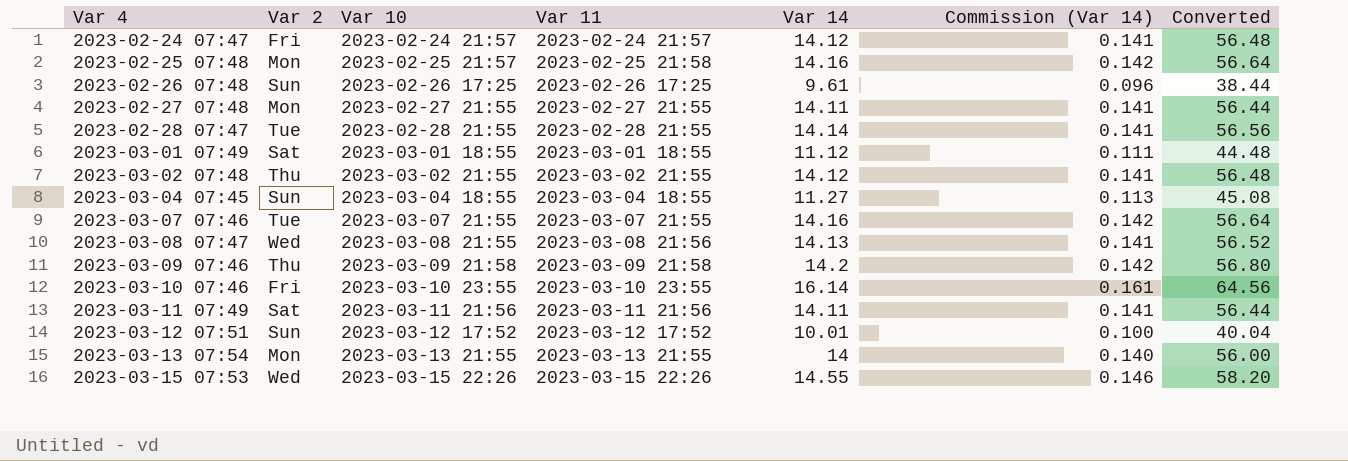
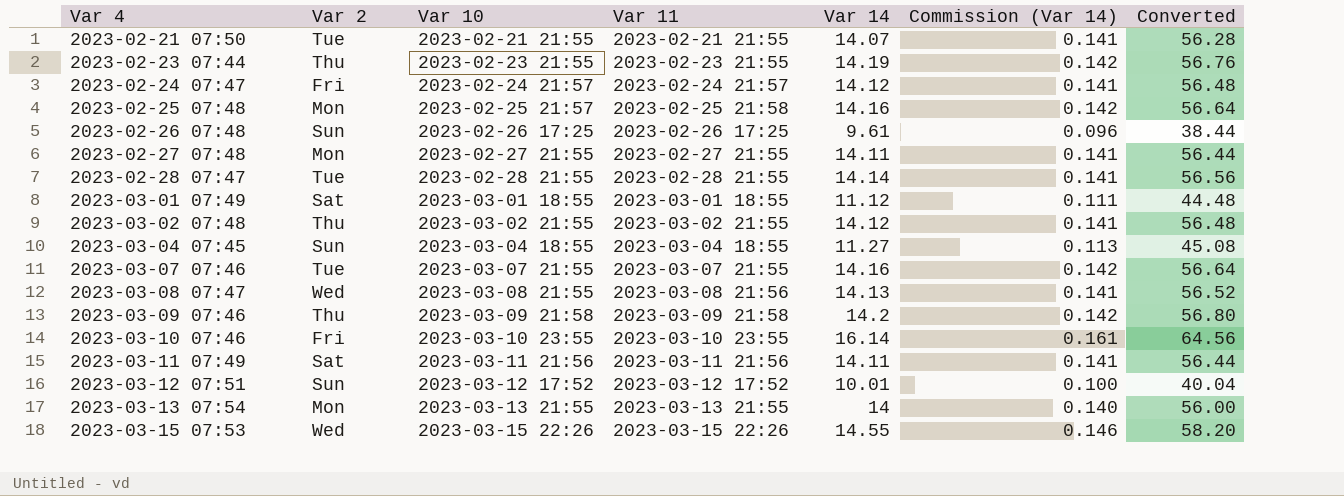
row 2023-02-21 07:50: none -> Tue | 2023-02-21 21:55 | 2023-02-21 21:55 | 14.07 | 0.141 | 56.28
row 2023-02-23 07:44: none -> Thu | 2023-02-23 21:55 | 2023-02-23 21:55 | 14.19 | 0.142 | 56.76

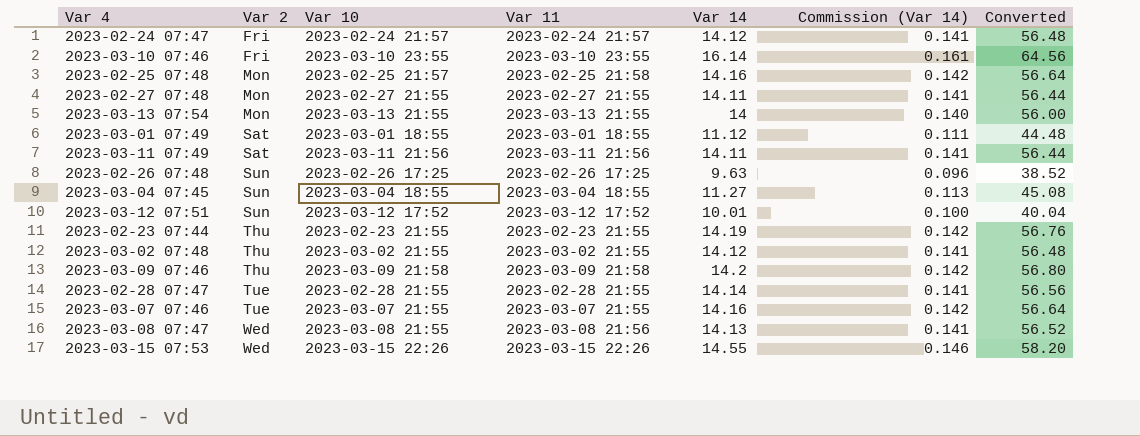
row order: Var 4 ascending -> Var 2 ascending
row 2023-02-21 07:50: Tue | 2023-02-21 21:55 | 2023-02-21 21:55 | 14.07 | 0.141 | 56.28 -> none
2023-02-26 07:48 | Var 14: 9.61 -> 9.63
2023-02-26 07:48 | Converted: 38.44 -> 38.52

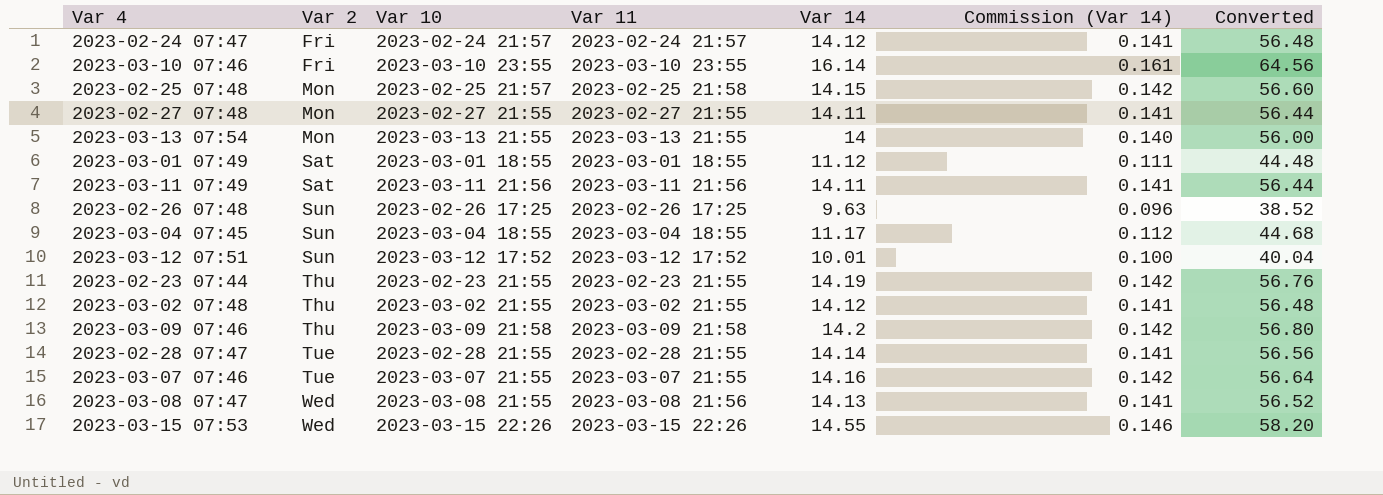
2023-02-25 07:48 | Var 14: 14.16 -> 14.15
2023-02-25 07:48 | Converted: 56.64 -> 56.60
2023-03-04 07:45 | Var 14: 11.27 -> 11.17
2023-03-04 07:45 | Commission (Var 14): 0.113 -> 0.112
2023-03-04 07:45 | Converted: 45.08 -> 44.68

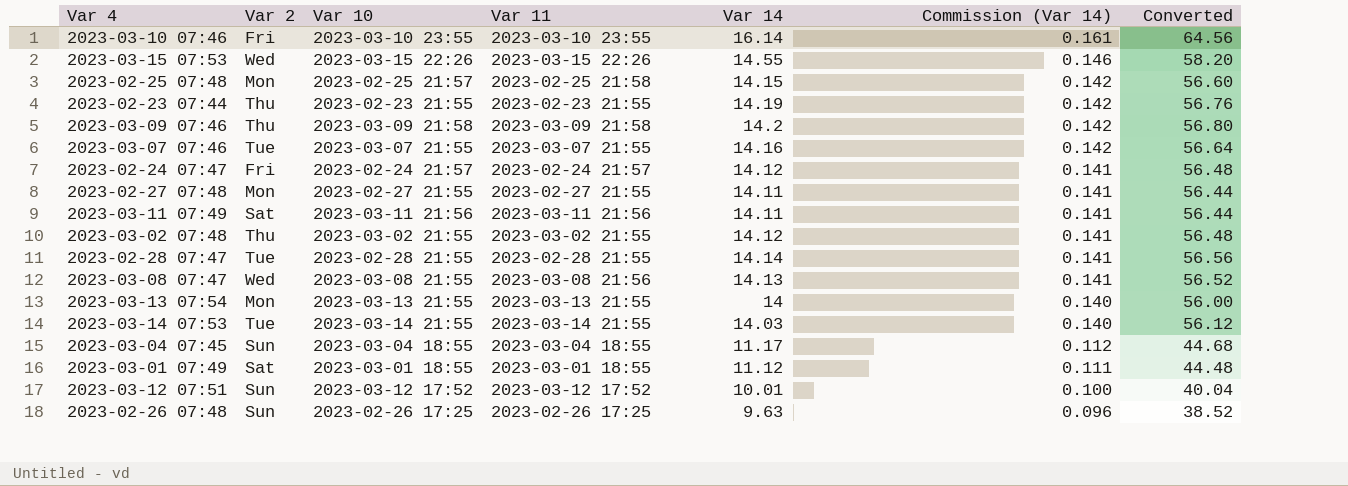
row order: Var 2 ascending -> Commission (Var 14) descending
row 2023-03-14 07:53: none -> Tue | 2023-03-14 21:55 | 2023-03-14 21:55 | 14.03 | 0.140 | 56.12

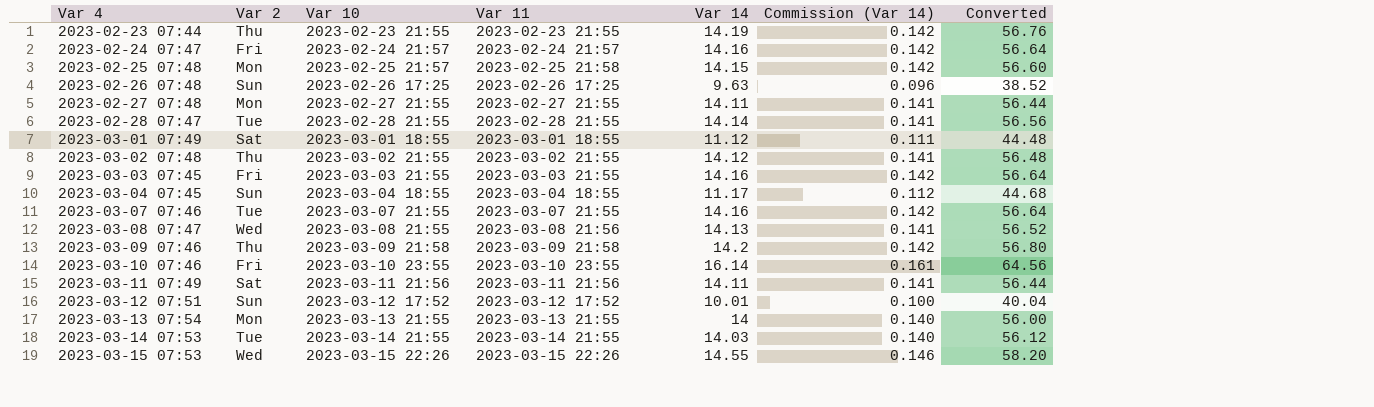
row order: Commission (Var 14) descending -> Var 4 ascending
2023-02-24 07:47 | Var 14: 14.12 -> 14.16
2023-02-24 07:47 | Commission (Var 14): 0.141 -> 0.142
2023-02-24 07:47 | Converted: 56.48 -> 56.64
row 2023-03-03 07:45: none -> Fri | 2023-03-03 21:55 | 2023-03-03 21:55 | 14.16 | 0.142 | 56.64

